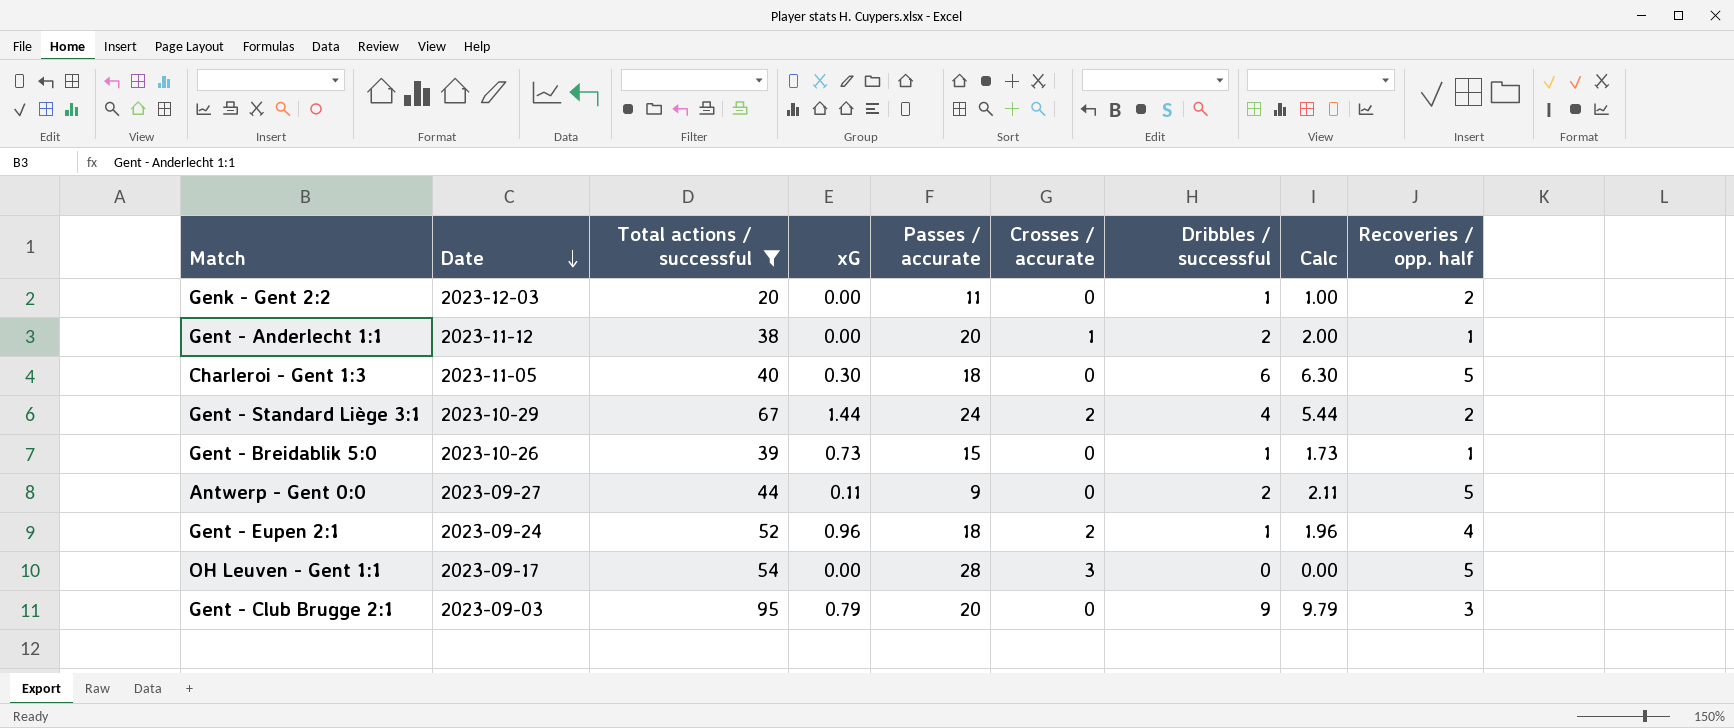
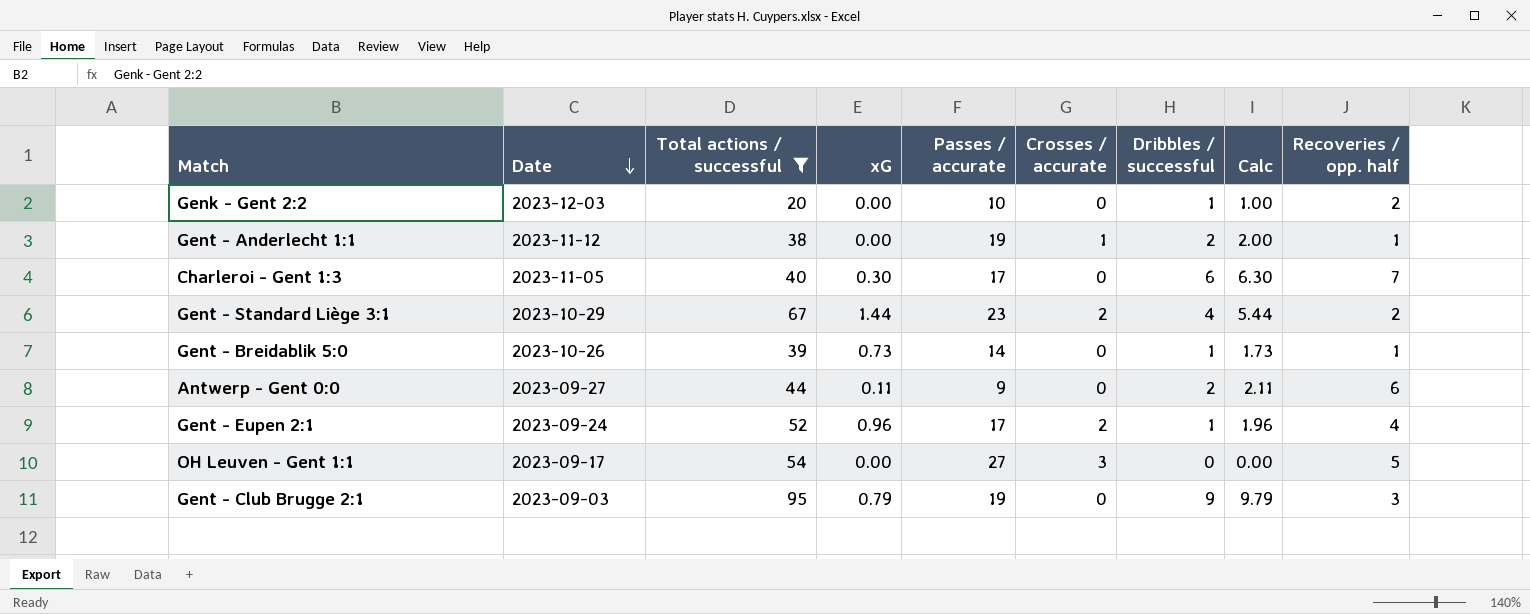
Genk - Gent 2:2 | Passes / accurate: 11 -> 10
Gent - Anderlecht 1:1 | Passes / accurate: 20 -> 19
Charleroi - Gent 1:3 | Passes / accurate: 18 -> 17
Charleroi - Gent 1:3 | Recoveries / opp. half: 5 -> 7
Gent - Standard Liège 3:1 | Passes / accurate: 24 -> 23
Gent - Breidablik 5:0 | Passes / accurate: 15 -> 14
Antwerp - Gent 0:0 | Recoveries / opp. half: 5 -> 6
Gent - Eupen 2:1 | Passes / accurate: 18 -> 17
OH Leuven - Gent 1:1 | Passes / accurate: 28 -> 27
Gent - Club Brugge 2:1 | Passes / accurate: 20 -> 19

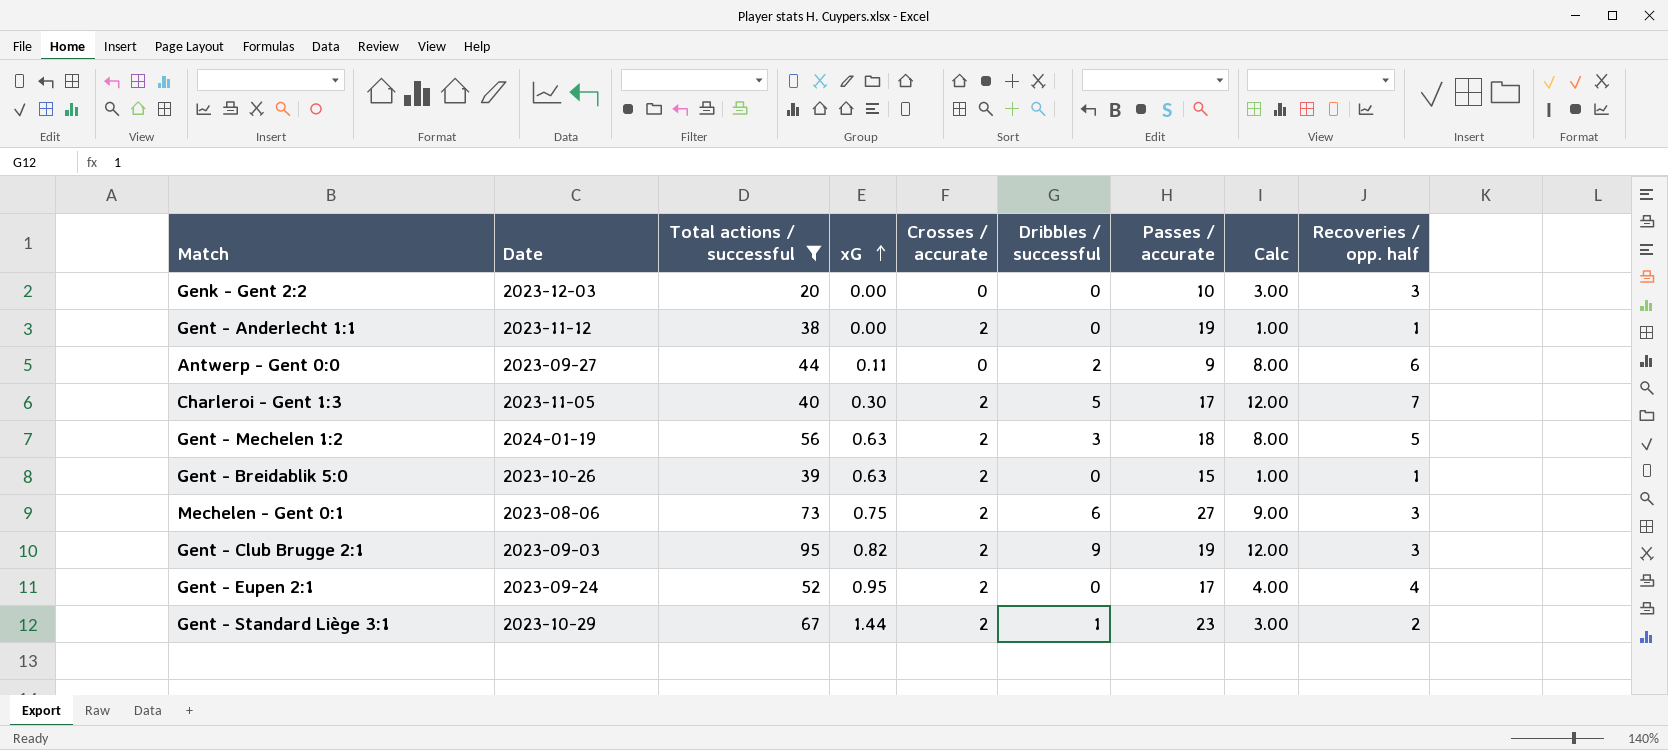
row order: Date descending -> xG ascending
column Passes / accurate | position: 5 -> 7
column Calc | formula: [xG] + [Dribbles / successful] -> [Dribbles / successful] + [Recoveries / opp. half]
row OH Leuven - Gent 1:1: 2023-09-17 | 54 | 0.00 | 27 | 3 | 0 | 0.00 | 5 -> none
Genk - Gent 2:2 | Dribbles / successful: 1 -> 0
Genk - Gent 2:2 | Recoveries / opp. half: 2 -> 3
Gent - Anderlecht 1:1 | Crosses / accurate: 1 -> 2
Gent - Anderlecht 1:1 | Dribbles / successful: 2 -> 0
Charleroi - Gent 1:3 | Crosses / accurate: 0 -> 2
Charleroi - Gent 1:3 | Dribbles / successful: 6 -> 5
row Gent - Mechelen 1:2: none -> 2024-01-19 | 56 | 0.63 | 2 | 3 | 18 | 8.00 | 5
Gent - Breidablik 5:0 | xG: 0.73 -> 0.63
Gent - Breidablik 5:0 | Crosses / accurate: 0 -> 2
Gent - Breidablik 5:0 | Dribbles / successful: 1 -> 0
Gent - Breidablik 5:0 | Passes / accurate: 14 -> 15
row Mechelen - Gent 0:1: none -> 2023-08-06 | 73 | 0.75 | 2 | 6 | 27 | 9.00 | 3
Gent - Club Brugge 2:1 | xG: 0.79 -> 0.82
Gent - Club Brugge 2:1 | Crosses / accurate: 0 -> 2
Gent - Eupen 2:1 | xG: 0.96 -> 0.95
Gent - Eupen 2:1 | Dribbles / successful: 1 -> 0
Gent - Standard Liège 3:1 | Dribbles / successful: 4 -> 1

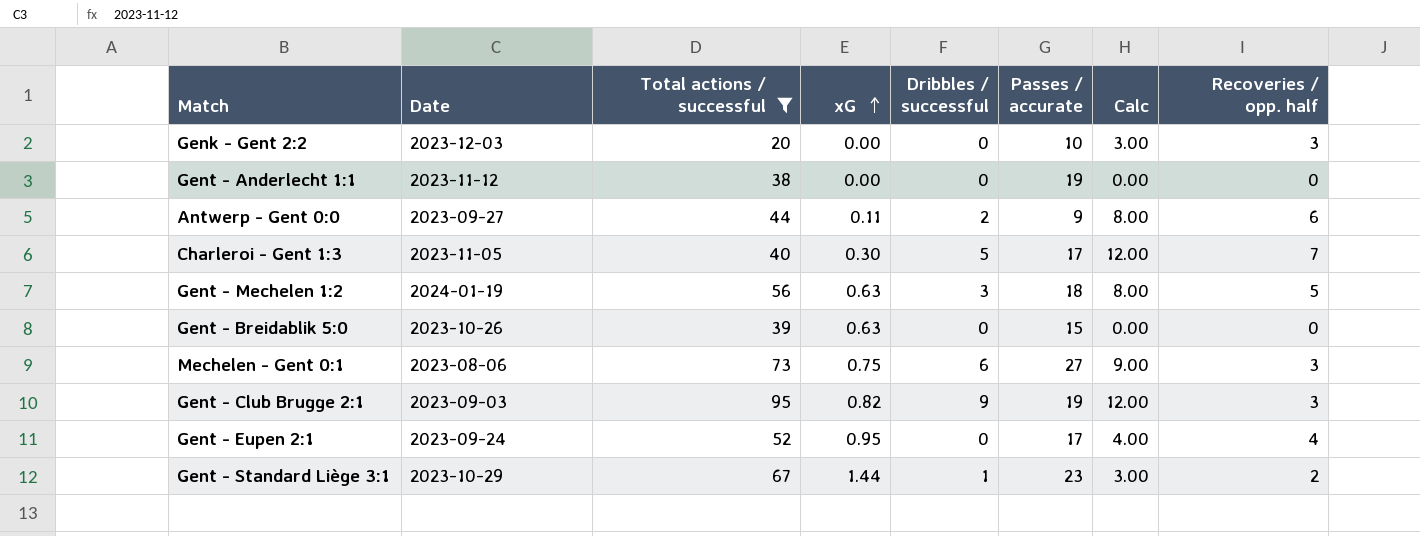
column Crosses / accurate | position: 5 -> none
Gent - Anderlecht 1:1 | Calc: 1.00 -> 0.00
Gent - Anderlecht 1:1 | Recoveries / opp. half: 1 -> 0
Gent - Breidablik 5:0 | Calc: 1.00 -> 0.00
Gent - Breidablik 5:0 | Recoveries / opp. half: 1 -> 0

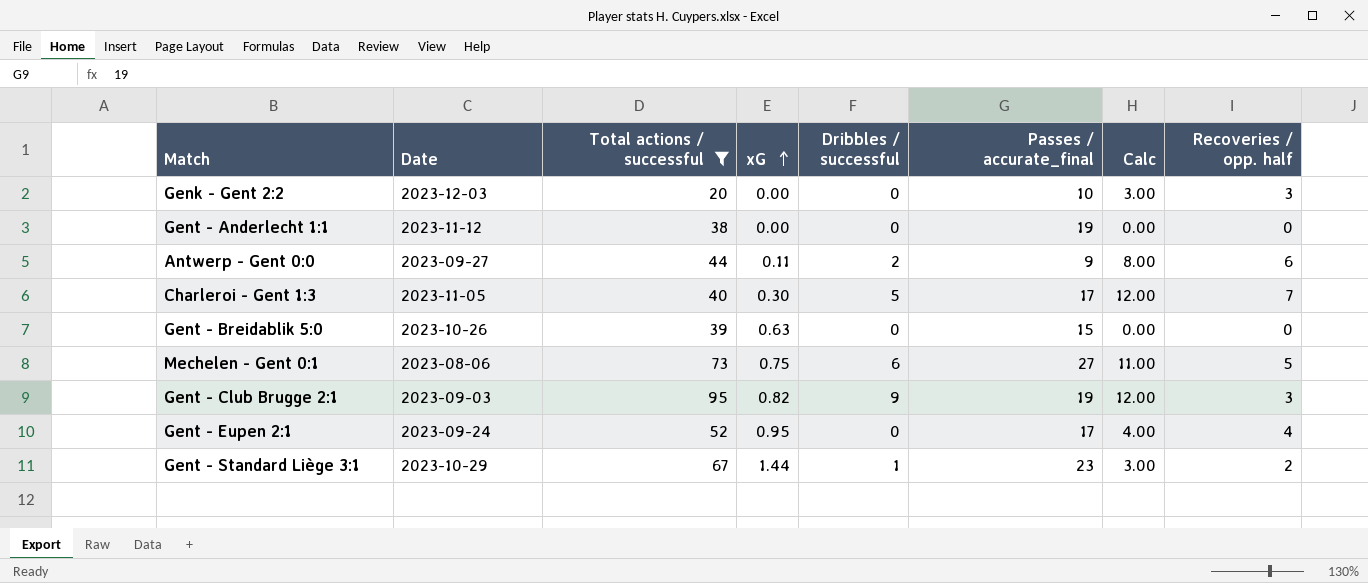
column name: Passes / accurate -> Passes / accurate_final
row Gent - Mechelen 1:2: 2024-01-19 | 56 | 0.63 | 3 | 18 | 8.00 | 5 -> none
Mechelen - Gent 0:1 | Calc: 9.00 -> 11.00
Mechelen - Gent 0:1 | Recoveries / opp. half: 3 -> 5

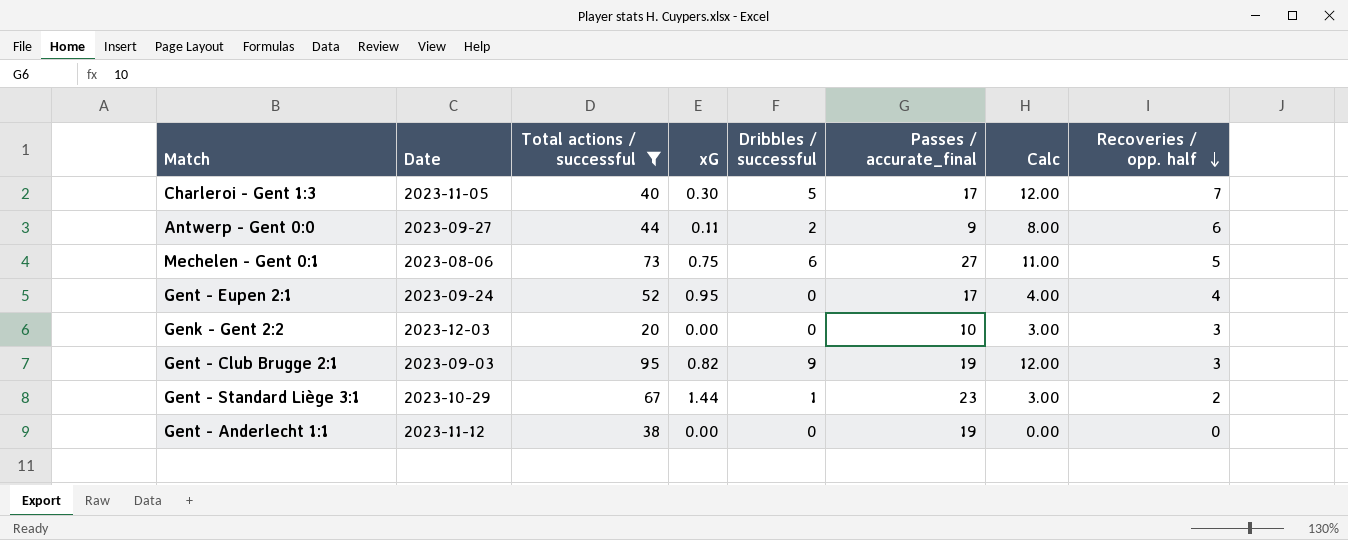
row order: xG ascending -> Recoveries / opp. half descending
row Gent - Breidablik 5:0: 2023-10-26 | 39 | 0.63 | 0 | 15 | 0.00 | 0 -> none

